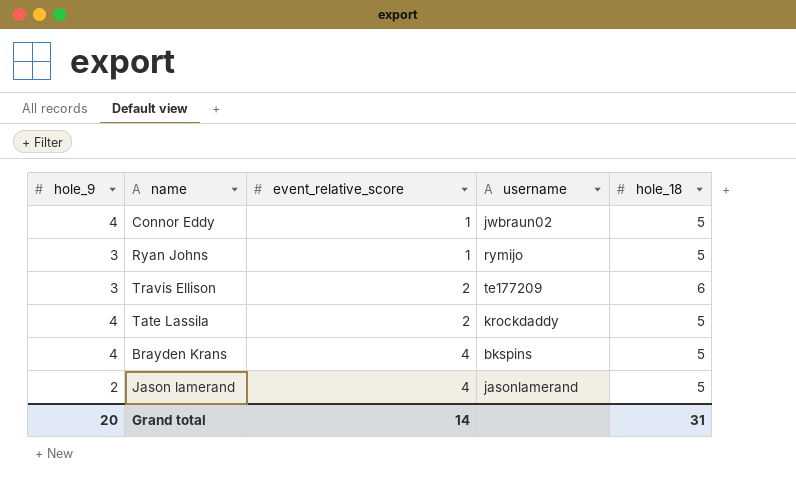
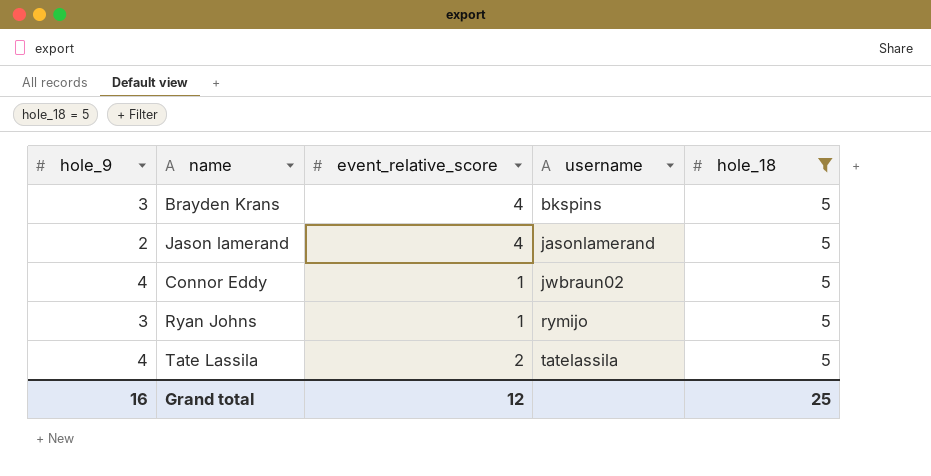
filter: none -> hole_18 = 5
row order: event_relative_score ascending -> username ascending
Brayden Krans | hole_9: 4 -> 3
Tate Lassila | username: krockdaddy -> tatelassila
Grand total | hole_9: 20 -> 16
Grand total | event_relative_score: 14 -> 12
Grand total | hole_18: 31 -> 25

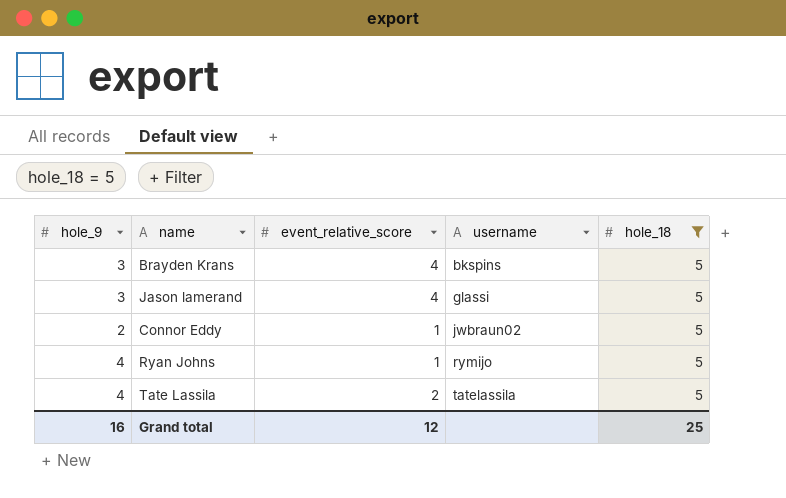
Jason lamerand | hole_9: 2 -> 3
Jason lamerand | username: jasonlamerand -> glassi
Connor Eddy | hole_9: 4 -> 2
Ryan Johns | hole_9: 3 -> 4

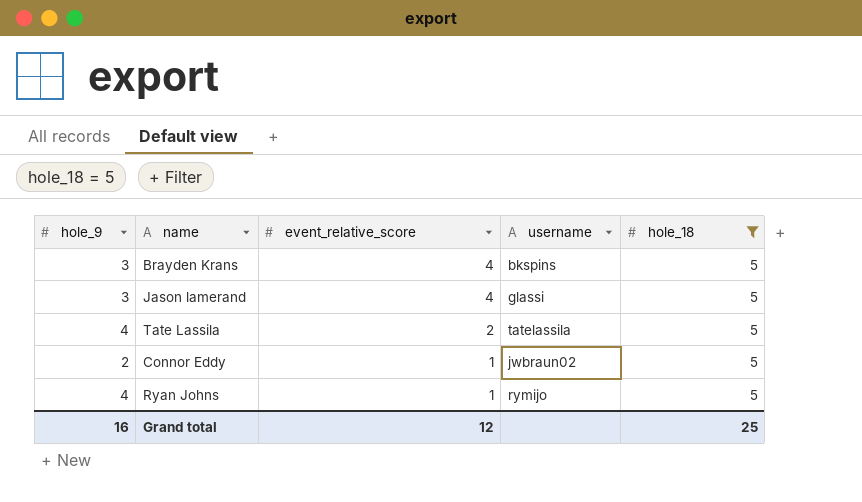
row order: username ascending -> event_relative_score descending

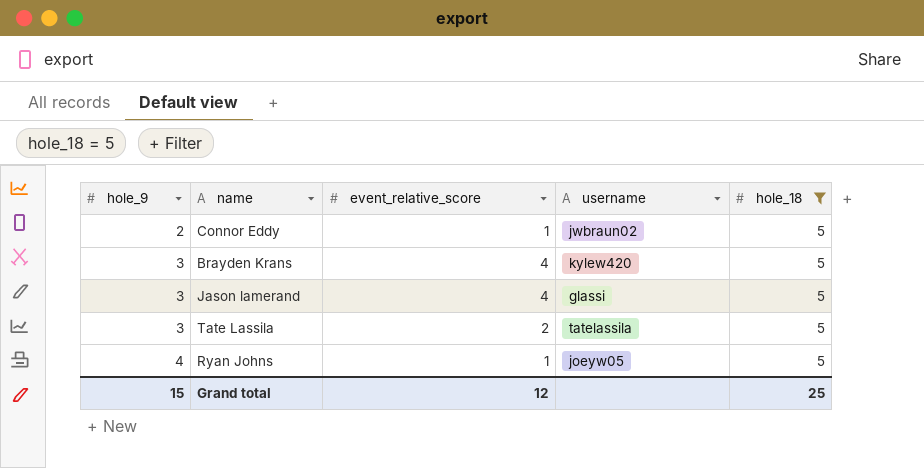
row order: event_relative_score descending -> hole_9 ascending
Brayden Krans | username: bkspins -> kylew420
Tate Lassila | hole_9: 4 -> 3
Ryan Johns | username: rymijo -> joeyw05
Grand total | hole_9: 16 -> 15

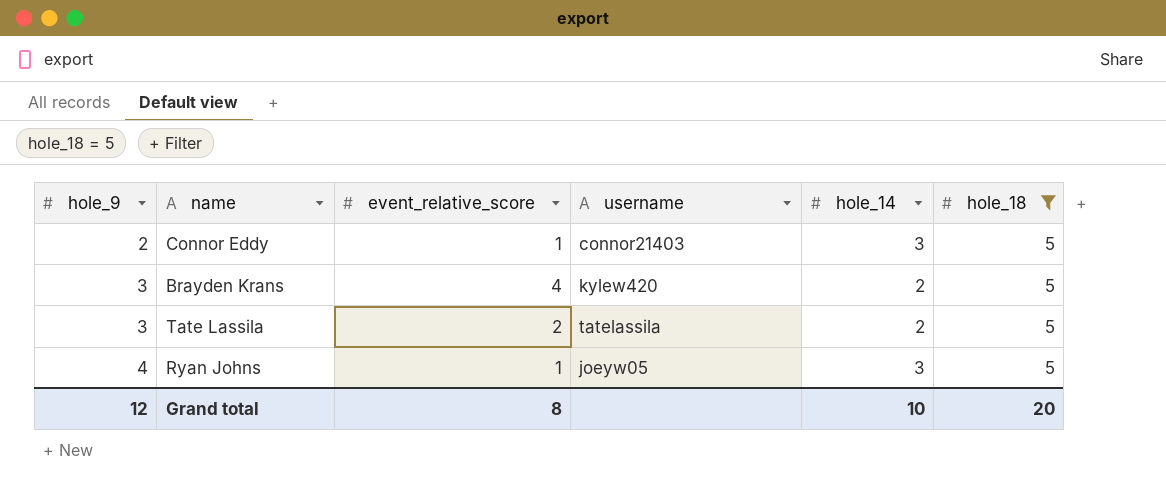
column hole_14 | position: none -> 5
row Jason lamerand: 3 | 4 | glassi | 5 -> none
Connor Eddy | username: jwbraun02 -> connor21403
Grand total | hole_9: 15 -> 12
Grand total | event_relative_score: 12 -> 8
Grand total | hole_18: 25 -> 20

